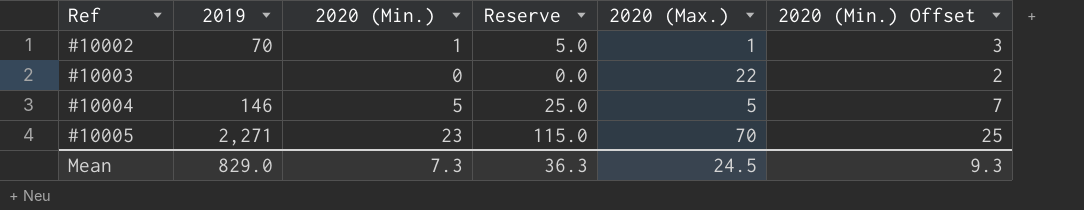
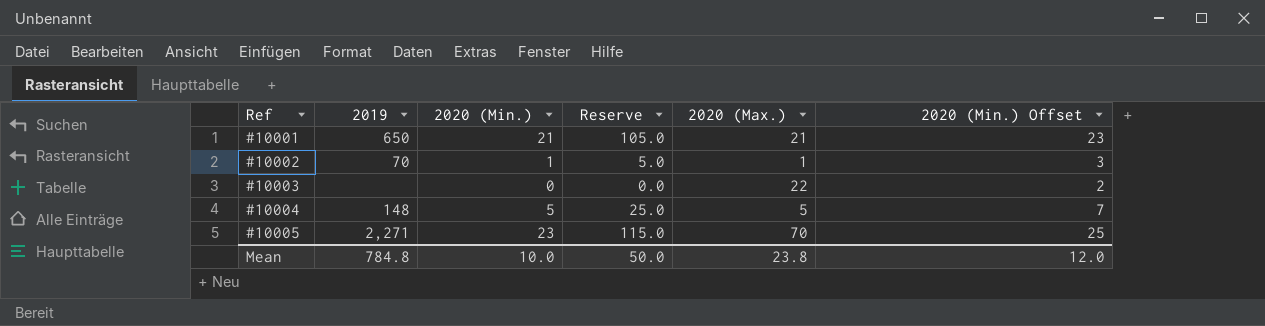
row #10001: none -> 650 | 21 | 105.0 | 21 | 23
#10004 | 2019: 146 -> 148
Mean | 2019: 829.0 -> 784.8
Mean | 2020 (Min.): 7.3 -> 10.0
Mean | Reserve: 36.3 -> 50.0
Mean | 2020 (Max.): 24.5 -> 23.8
Mean | 2020 (Min.) Offset: 9.3 -> 12.0

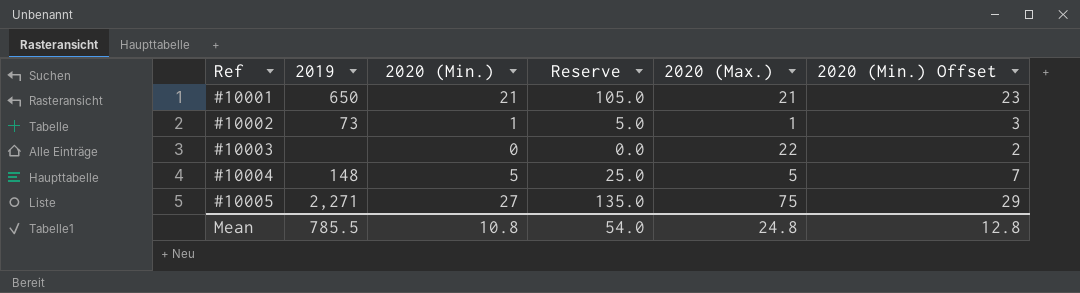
#10002 | 2019: 70 -> 73
#10005 | 2020 (Min.): 23 -> 27
#10005 | Reserve: 115.0 -> 135.0
#10005 | 2020 (Max.): 70 -> 75
#10005 | 2020 (Min.) Offset: 25 -> 29
Mean | 2019: 784.8 -> 785.5
Mean | 2020 (Min.): 10.0 -> 10.8
Mean | Reserve: 50.0 -> 54.0
Mean | 2020 (Max.): 23.8 -> 24.8
Mean | 2020 (Min.) Offset: 12.0 -> 12.8

